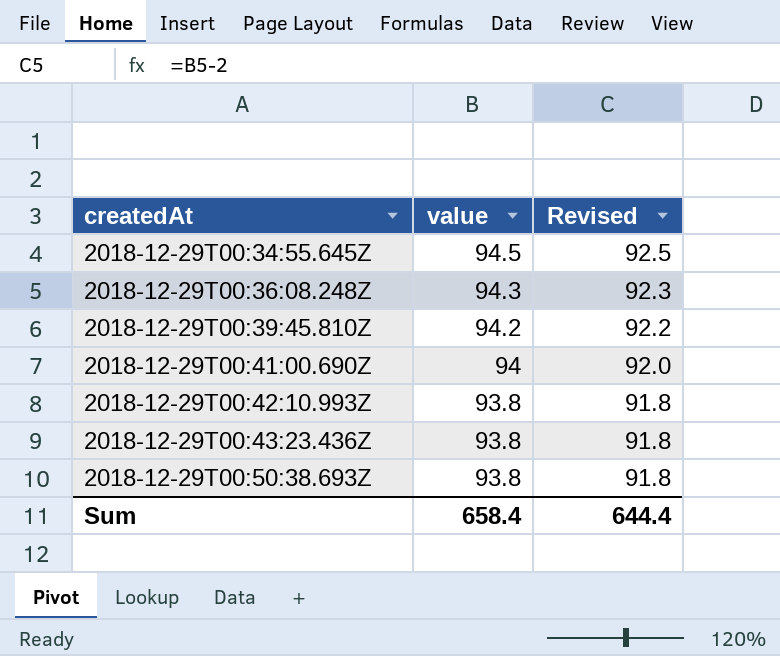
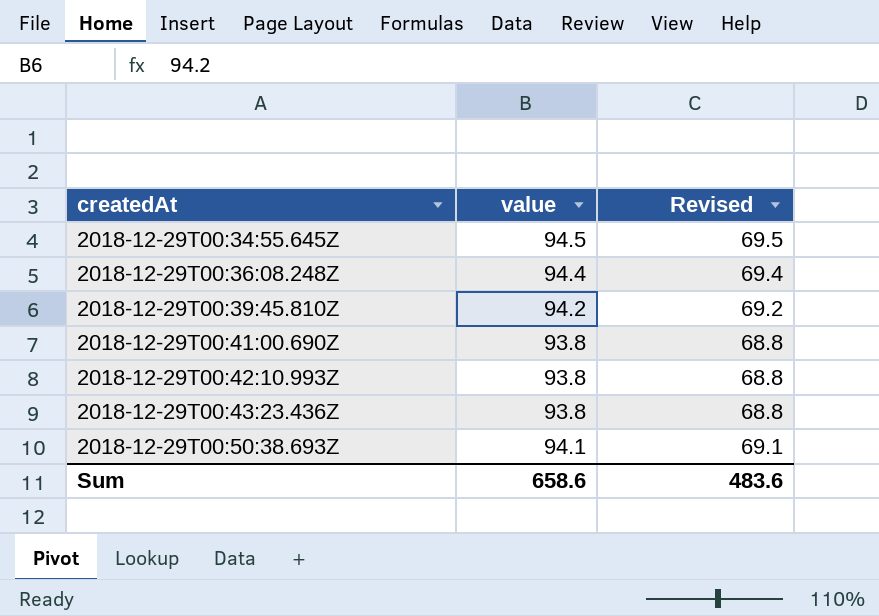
column Revised | formula: [value] - 2 -> [value] - 25
2018-12-29T00:36:08.248Z | value: 94.3 -> 94.4
2018-12-29T00:41:00.690Z | value: 94 -> 93.8
2018-12-29T00:50:38.693Z | value: 93.8 -> 94.1
Sum | value: 658.4 -> 658.6
Sum | Revised: 644.4 -> 483.6

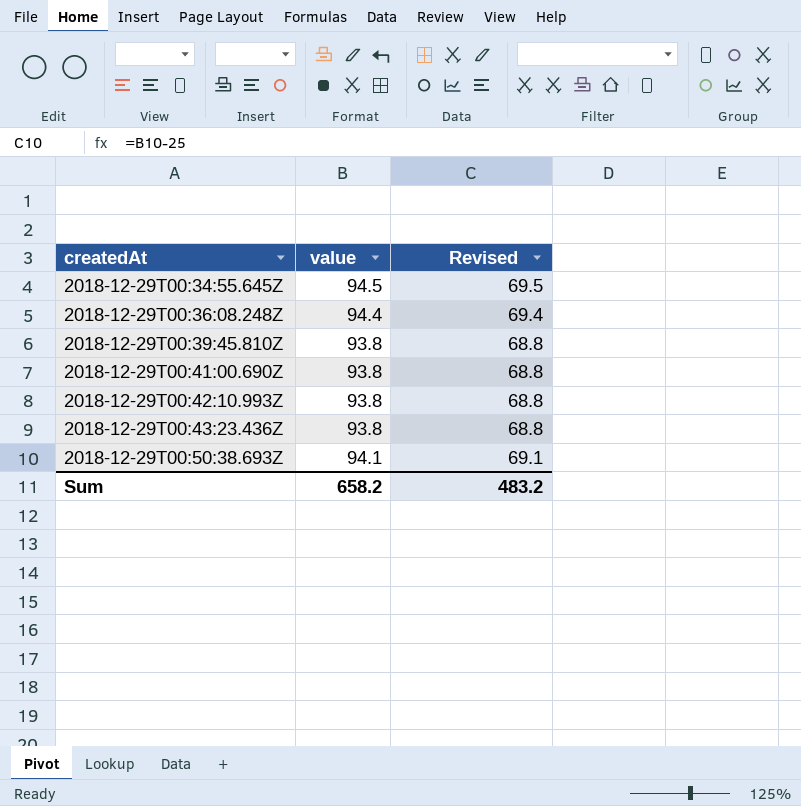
2018-12-29T00:39:45.810Z | value: 94.2 -> 93.8
2018-12-29T00:39:45.810Z | Revised: 69.2 -> 68.8
Sum | value: 658.6 -> 658.2
Sum | Revised: 483.6 -> 483.2

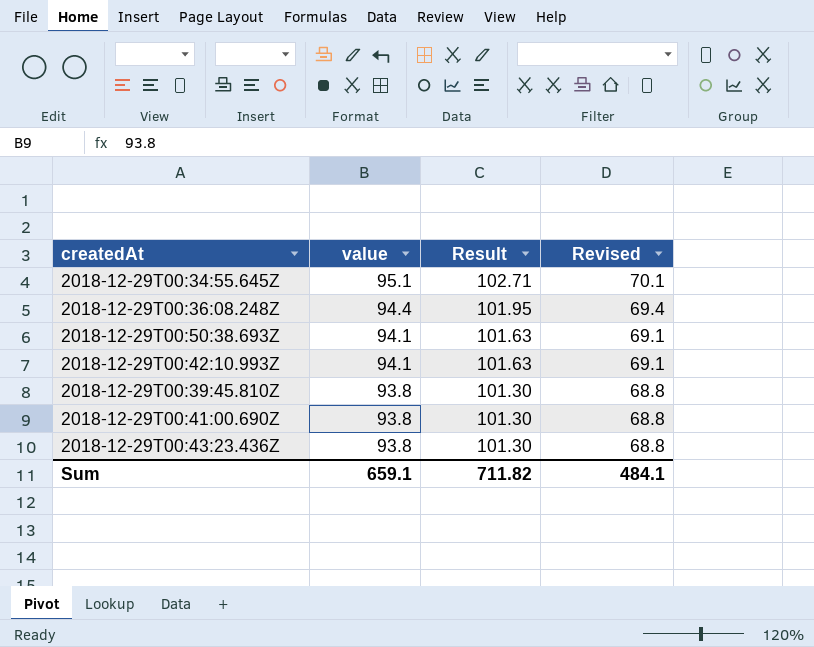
row order: createdAt ascending -> value descending
column Result | formula: none -> [value] * 1.08
2018-12-29T00:34:55.645Z | value: 94.5 -> 95.1
2018-12-29T00:34:55.645Z | Revised: 69.5 -> 70.1
2018-12-29T00:42:10.993Z | value: 93.8 -> 94.1
2018-12-29T00:42:10.993Z | Revised: 68.8 -> 69.1
Sum | value: 658.2 -> 659.1
Sum | Revised: 483.2 -> 484.1

